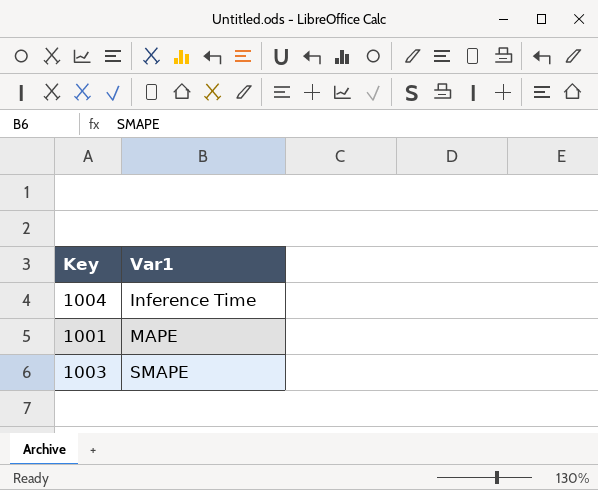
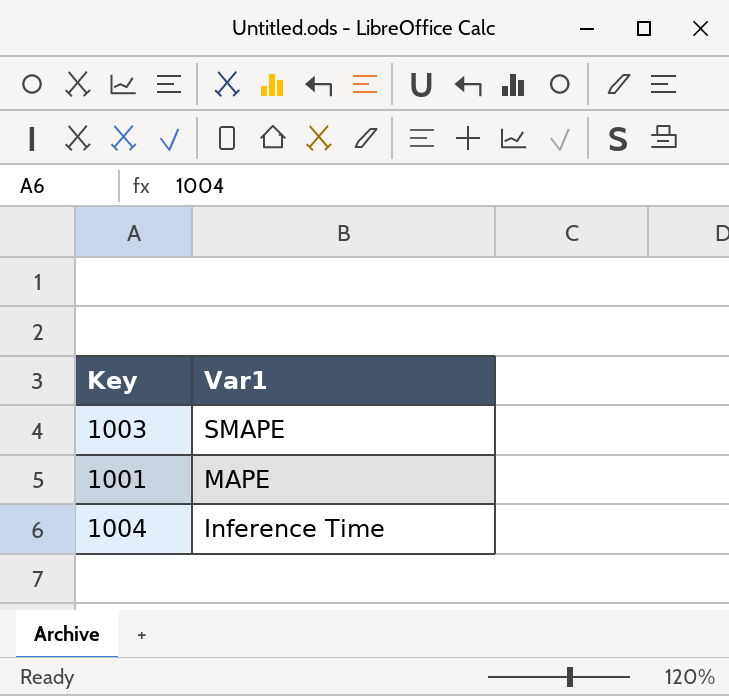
row order: Var1 ascending -> Var1 descending

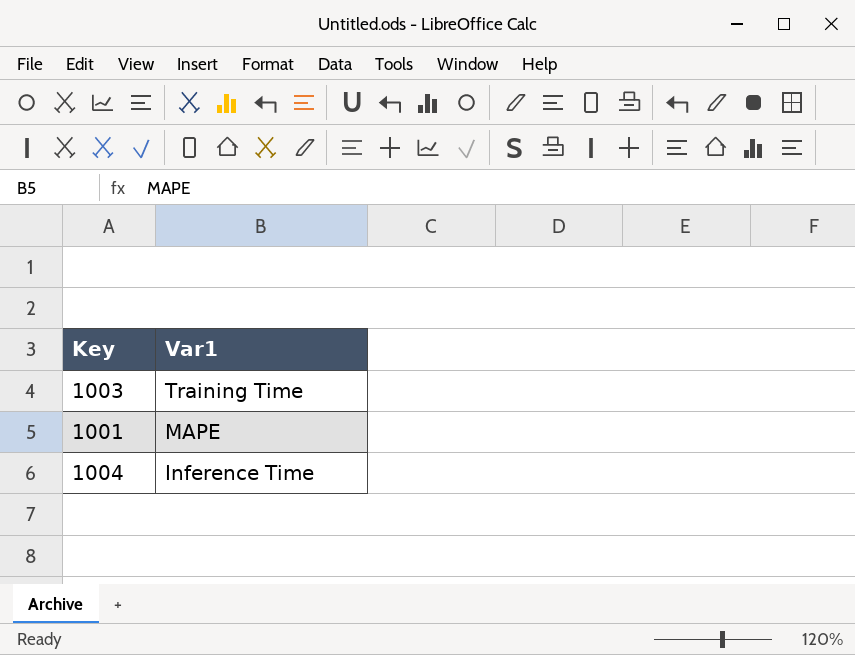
1003 | Var1: SMAPE -> Training Time

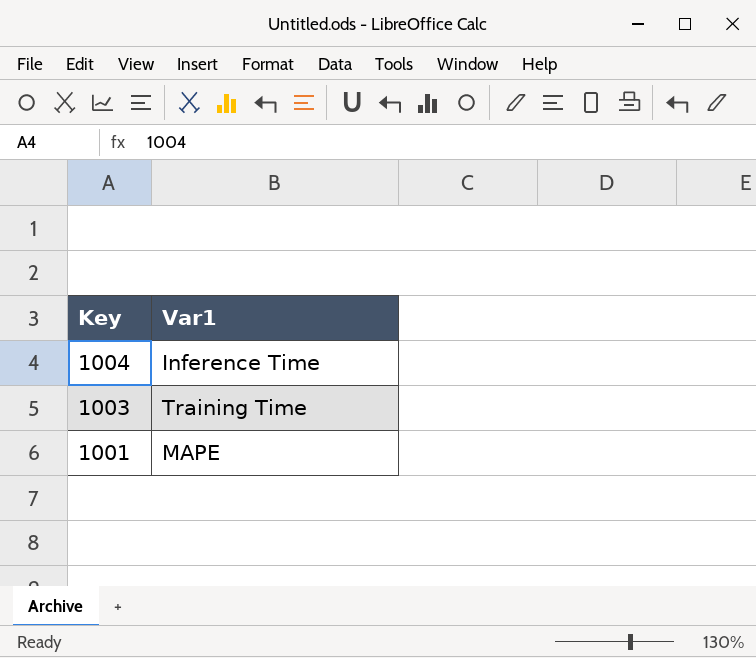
row order: Var1 descending -> Key descending

